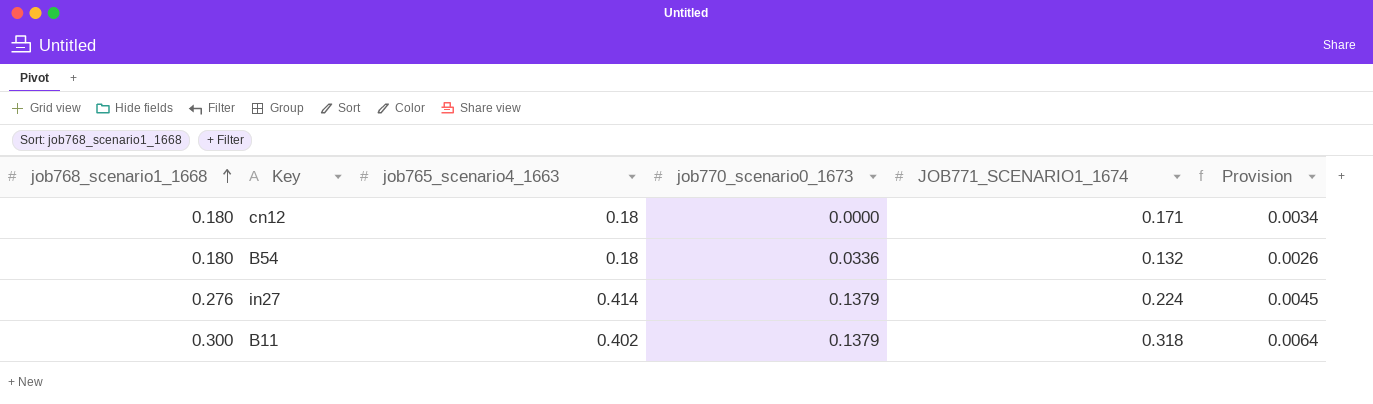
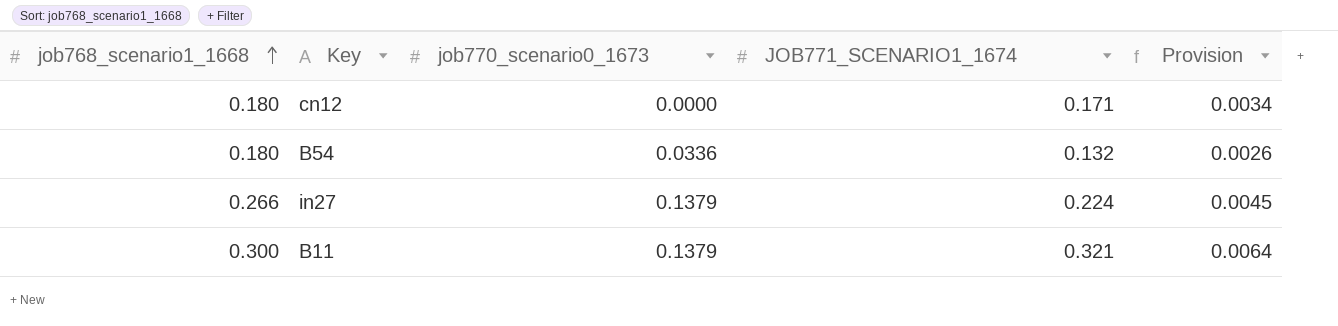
column job765_scenario4_1663 | position: 3 -> none
in27 | job768_scenario1_1668: 0.276 -> 0.266
B11 | JOB771_SCENARIO1_1674: 0.318 -> 0.321

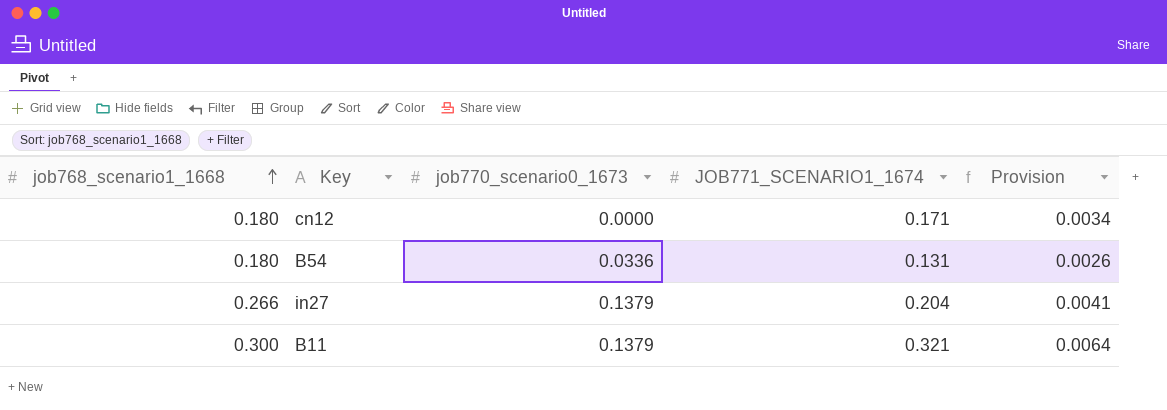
B54 | JOB771_SCENARIO1_1674: 0.132 -> 0.131
in27 | JOB771_SCENARIO1_1674: 0.224 -> 0.204
in27 | Provision: 0.0045 -> 0.0041

